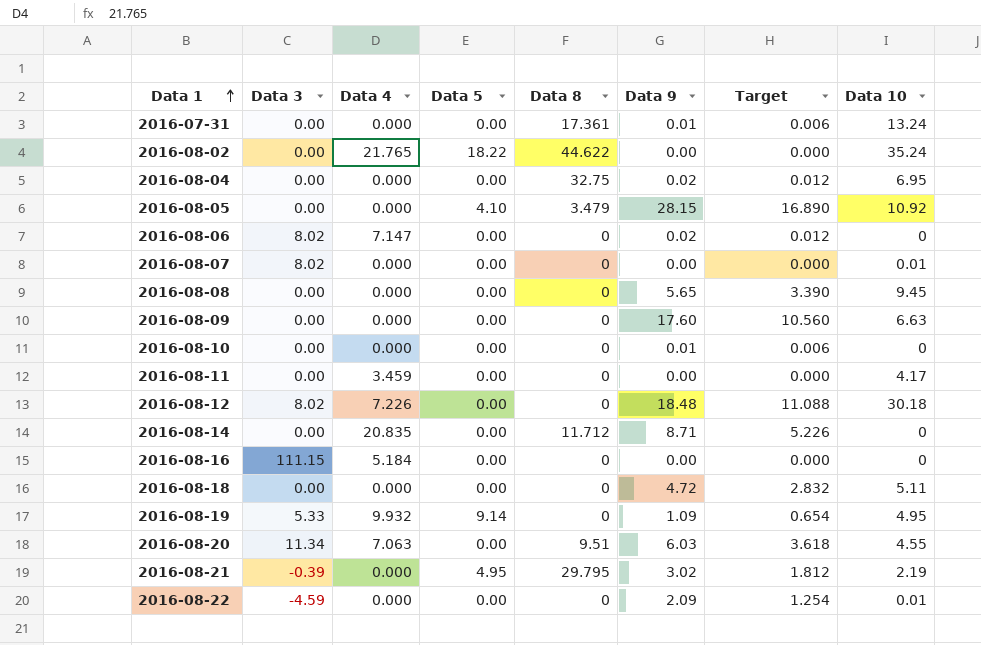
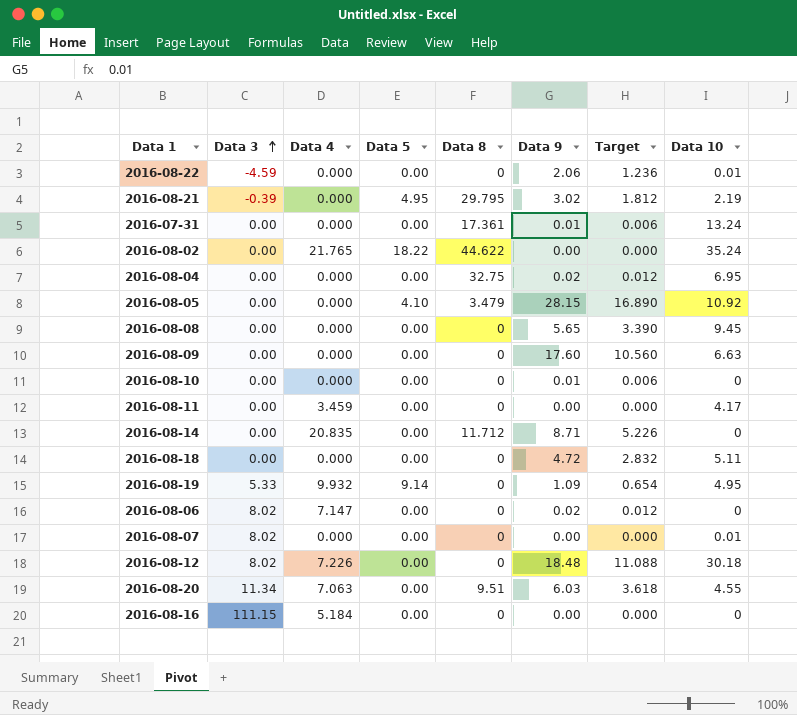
row order: Data 1 ascending -> Data 3 ascending
2016-08-22 | Data 9: 2.09 -> 2.06
2016-08-22 | Target: 1.254 -> 1.236

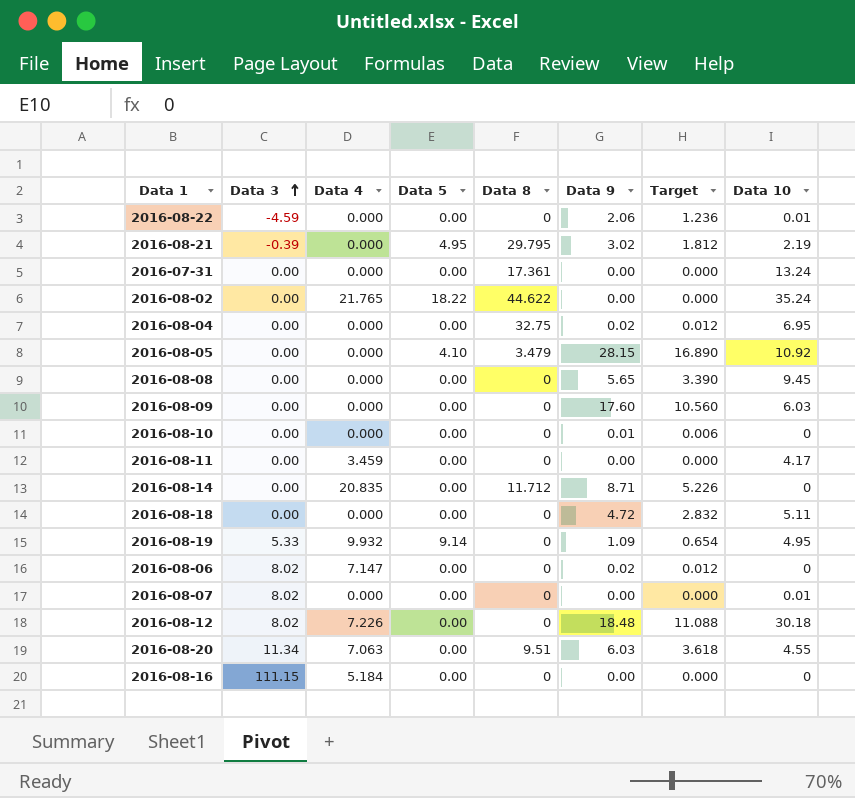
2016-07-31 | Data 9: 0.01 -> 0.00
2016-07-31 | Target: 0.006 -> 0.000
2016-08-09 | Data 10: 6.63 -> 6.03

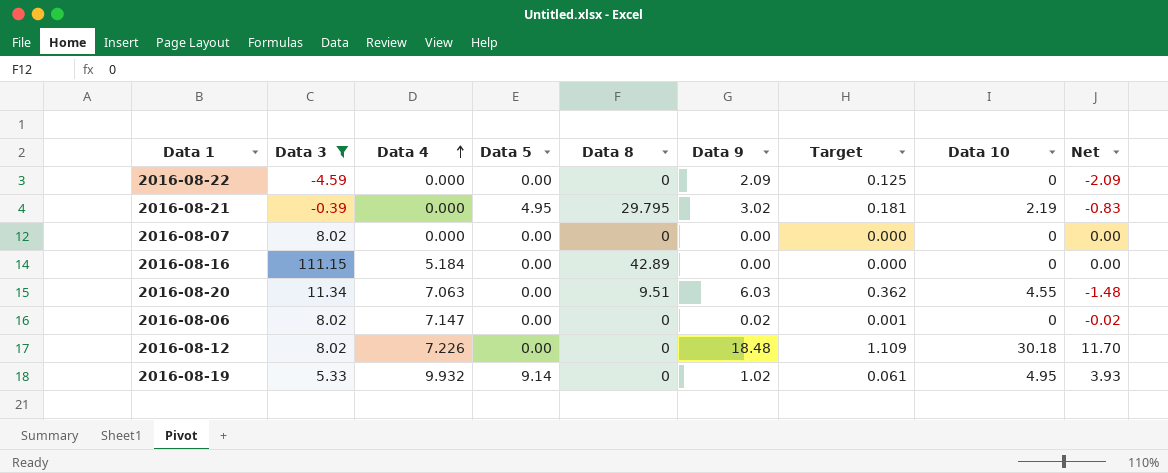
filter: none -> Data 3 != 0.00
row order: Data 3 ascending -> Data 4 ascending
column Target | formula: [Data 9] * 0.6 -> [Data 9] * 0.06
column Net | formula: none -> [Data 10] - [Data 9]
2016-08-22 | Data 9: 2.06 -> 2.09
2016-08-22 | Data 10: 0.01 -> 0
2016-08-07 | Data 10: 0.01 -> 0
2016-08-16 | Data 8: 0 -> 42.89
2016-08-19 | Data 9: 1.09 -> 1.02

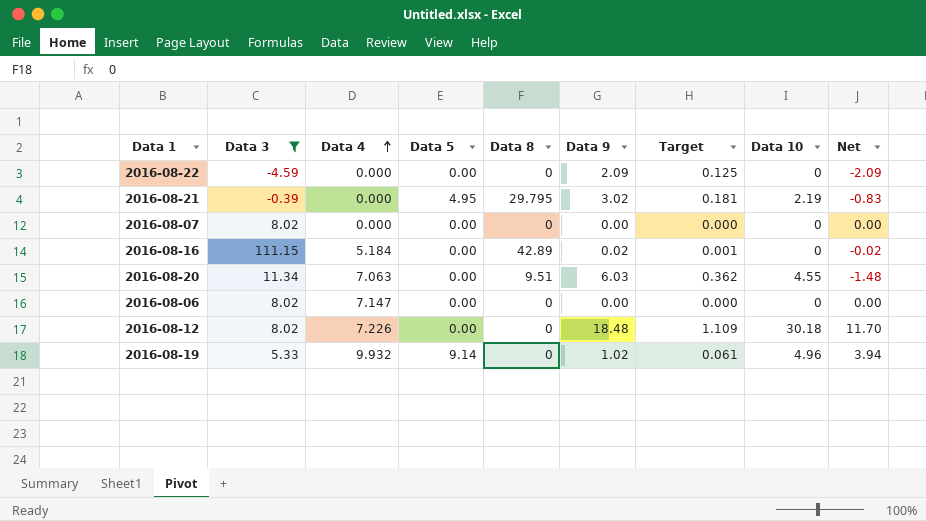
2016-08-16 | Data 9: 0.00 -> 0.02
2016-08-16 | Target: 0.000 -> 0.001
2016-08-16 | Net: 0.00 -> -0.02
2016-08-06 | Data 9: 0.02 -> 0.00
2016-08-06 | Target: 0.001 -> 0.000
2016-08-06 | Net: -0.02 -> 0.00
2016-08-19 | Data 10: 4.95 -> 4.96
2016-08-19 | Net: 3.93 -> 3.94

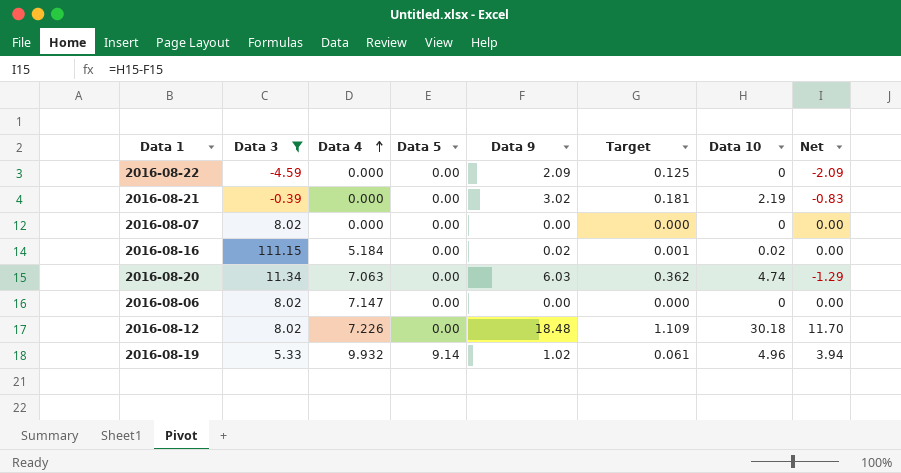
column Data 8 | position: 5 -> none
2016-08-21 | Data 5: 4.95 -> 0.00
2016-08-16 | Data 10: 0 -> 0.02
2016-08-16 | Net: -0.02 -> 0.00
2016-08-20 | Data 10: 4.55 -> 4.74
2016-08-20 | Net: -1.48 -> -1.29

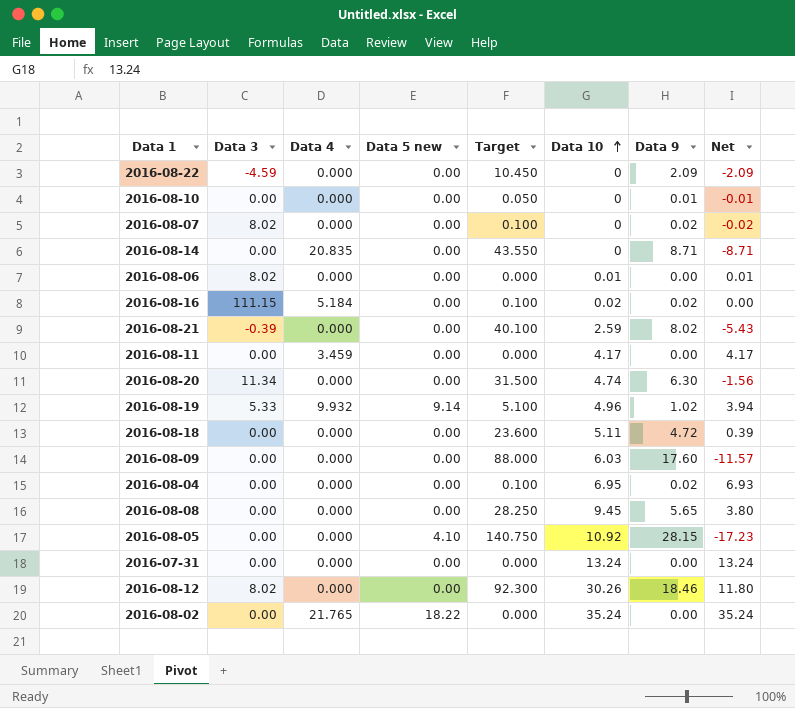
filter: Data 3 != 0.00 -> none
row order: Data 4 ascending -> Data 10 ascending
column name: Data 5 -> Data 5 new
column Target | formula: [Data 9] * 0.06 -> [Data 9] * 5
column Data 9 | position: 5 -> 7
2016-08-07 | Data 9: 0.00 -> 0.02
2016-08-07 | Net: 0.00 -> -0.02
2016-08-06 | Data 4: 7.147 -> 0.000
2016-08-06 | Data 10: 0 -> 0.01
2016-08-06 | Net: 0.00 -> 0.01
2016-08-21 | Data 10: 2.19 -> 2.59
2016-08-21 | Data 9: 3.02 -> 8.02
2016-08-21 | Net: -0.83 -> -5.43
2016-08-20 | Data 4: 7.063 -> 0.000
2016-08-20 | Data 9: 6.03 -> 6.30
2016-08-20 | Net: -1.29 -> -1.56
2016-08-12 | Data 4: 7.226 -> 0.000
2016-08-12 | Data 10: 30.18 -> 30.26
2016-08-12 | Data 9: 18.48 -> 18.46
2016-08-12 | Net: 11.70 -> 11.80

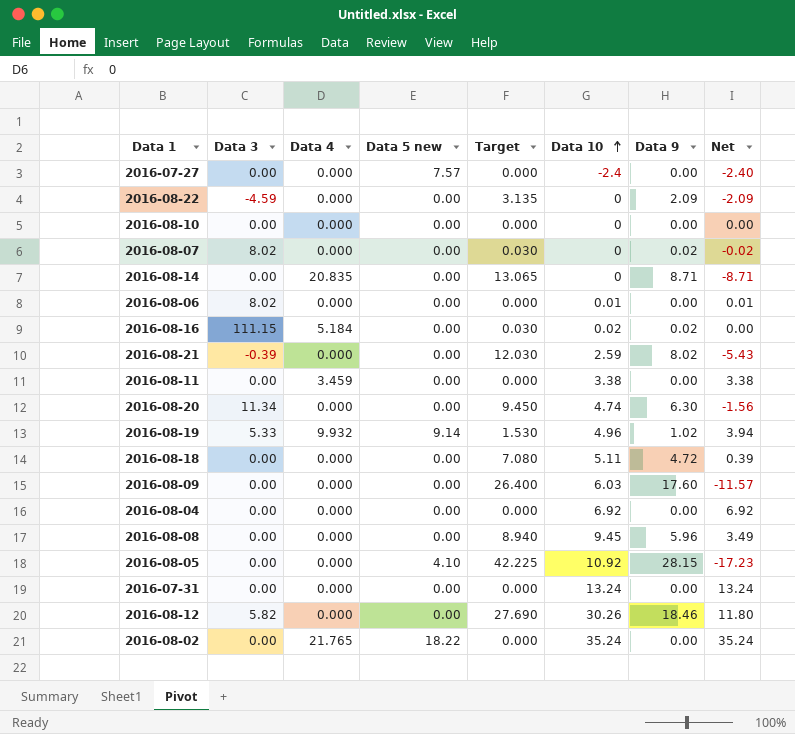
column Target | formula: [Data 9] * 5 -> [Data 9] * 1.5
row 2016-07-27: none -> 0.00 | 0.000 | 7.57 | 0.000 | -2.4 | 0.00 | -2.40
2016-08-10 | Data 9: 0.01 -> 0.00
2016-08-10 | Net: -0.01 -> 0.00
2016-08-11 | Data 10: 4.17 -> 3.38
2016-08-11 | Net: 4.17 -> 3.38
2016-08-04 | Data 10: 6.95 -> 6.92
2016-08-04 | Data 9: 0.02 -> 0.00
2016-08-04 | Net: 6.93 -> 6.92
2016-08-08 | Data 9: 5.65 -> 5.96
2016-08-08 | Net: 3.80 -> 3.49
2016-08-12 | Data 3: 8.02 -> 5.82

